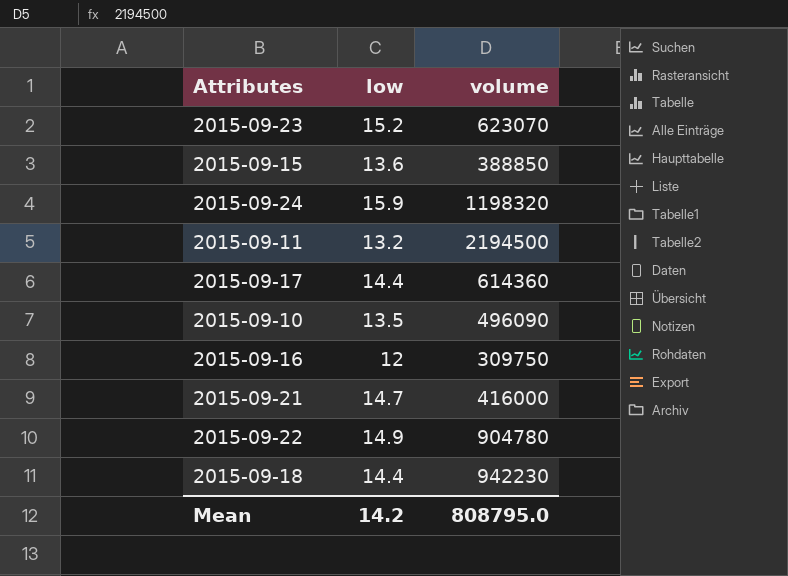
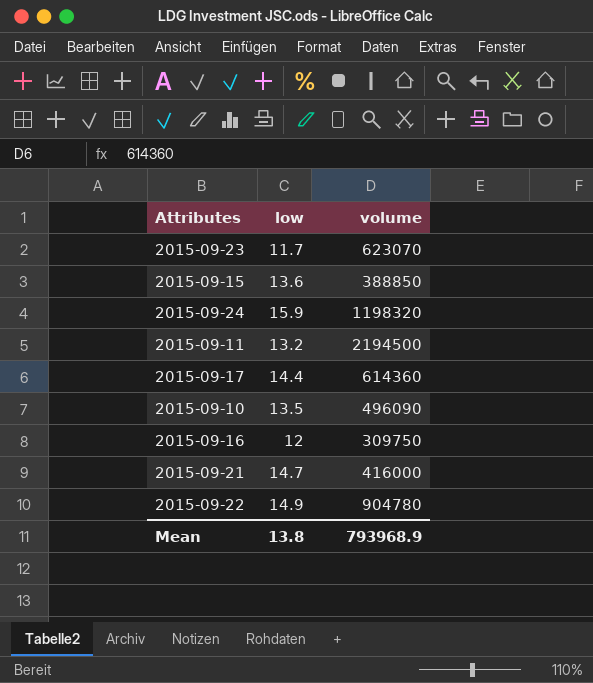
row 2015-09-18: 14.4 | 942230 -> none
2015-09-23 | low: 15.2 -> 11.7
Mean | low: 14.2 -> 13.8
Mean | volume: 808795.0 -> 793968.9

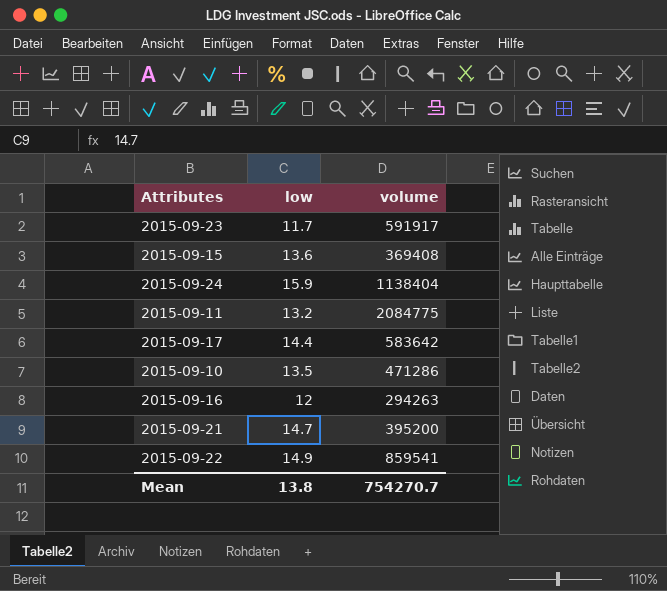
2015-09-23 | volume: 623070 -> 591917
2015-09-15 | volume: 388850 -> 369408
2015-09-24 | volume: 1198320 -> 1138404
2015-09-11 | volume: 2194500 -> 2084775
2015-09-17 | volume: 614360 -> 583642
2015-09-10 | volume: 496090 -> 471286
2015-09-16 | volume: 309750 -> 294263
2015-09-21 | volume: 416000 -> 395200
2015-09-22 | volume: 904780 -> 859541
Mean | volume: 793968.9 -> 754270.7

